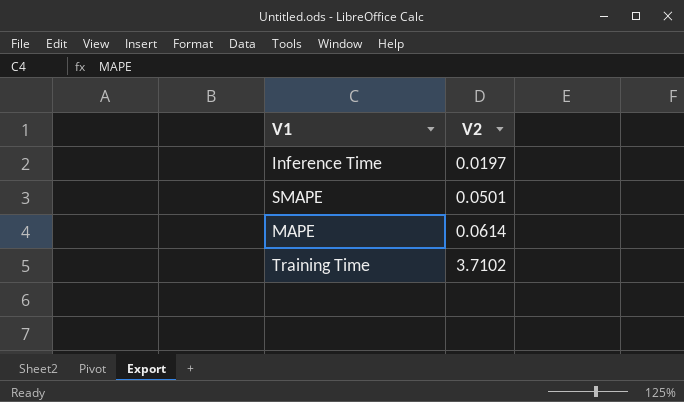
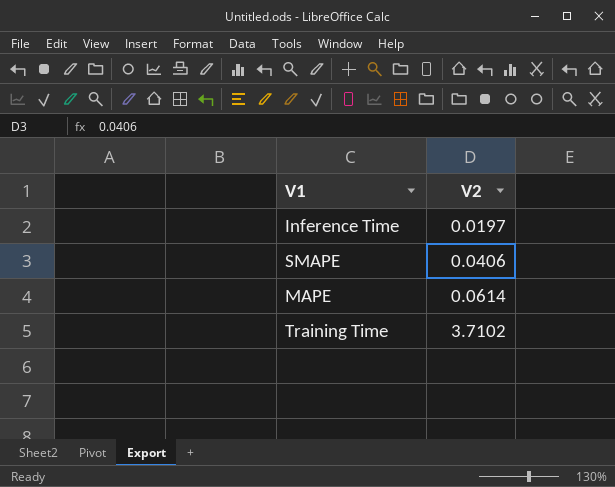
SMAPE | V2: 0.0501 -> 0.0406

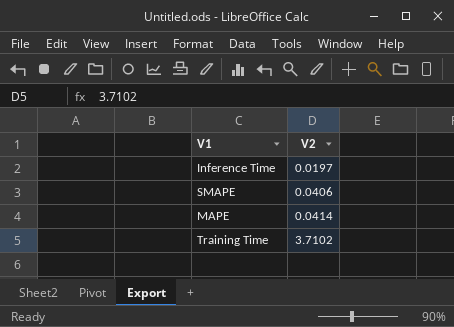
MAPE | V2: 0.0614 -> 0.0414

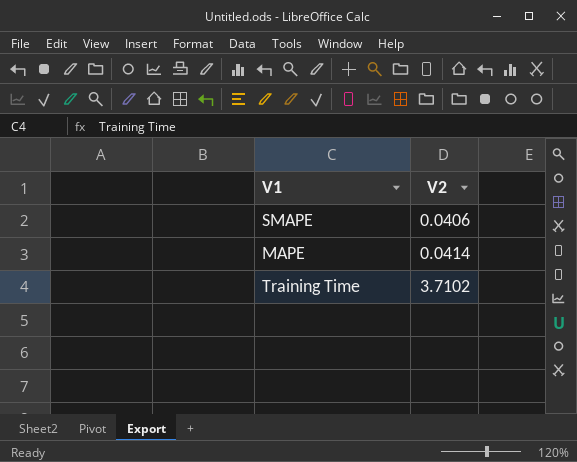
row Inference Time: 0.0197 -> none

